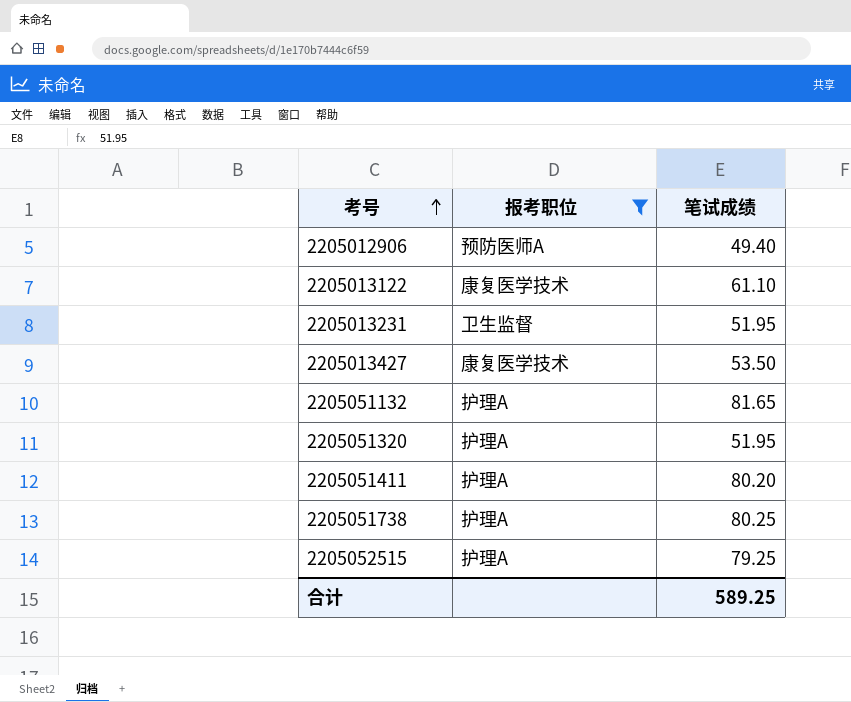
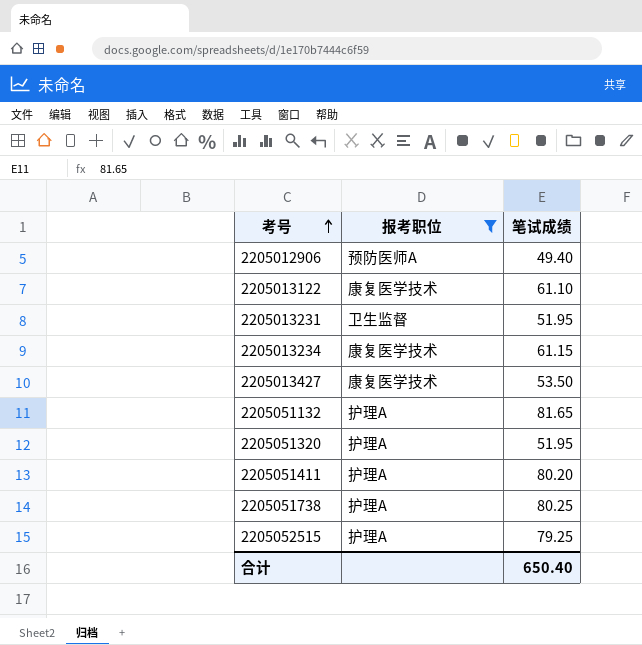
row 2205013234: none -> 康复医学技术 | 61.15
合计 | 笔试成绩: 589.25 -> 650.40

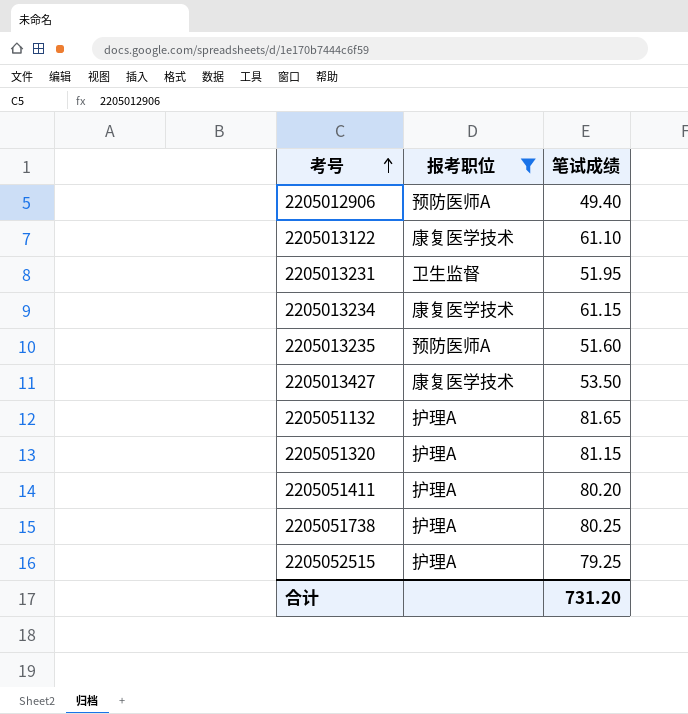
row 2205013235: none -> 预防医师A | 51.60
2205051320 | 笔试成绩: 51.95 -> 81.15
合计 | 笔试成绩: 650.40 -> 731.20

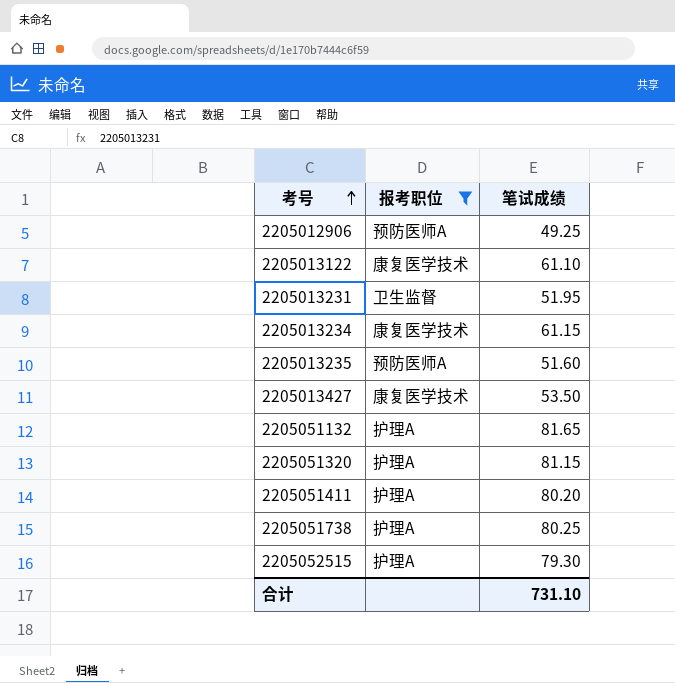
2205012906 | 笔试成绩: 49.40 -> 49.25
2205052515 | 笔试成绩: 79.25 -> 79.30
合计 | 笔试成绩: 731.20 -> 731.10

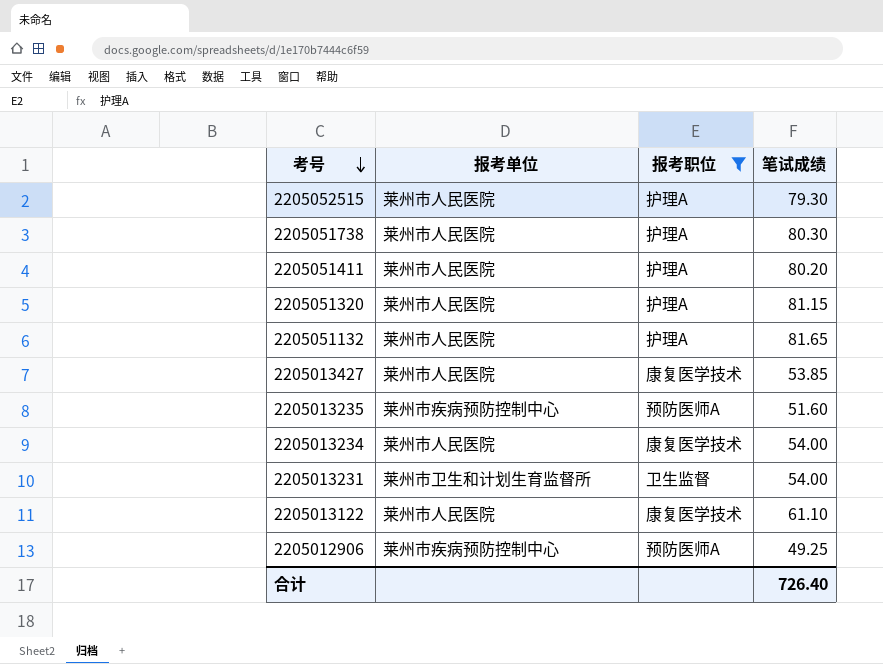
row order: 考号 ascending -> 考号 descending
column 报考单位 | position: none -> 2
2205051738 | 笔试成绩: 80.25 -> 80.30
2205013427 | 笔试成绩: 53.50 -> 53.85
2205013234 | 笔试成绩: 61.15 -> 54.00
2205013231 | 笔试成绩: 51.95 -> 54.00
合计 | 笔试成绩: 731.10 -> 726.40

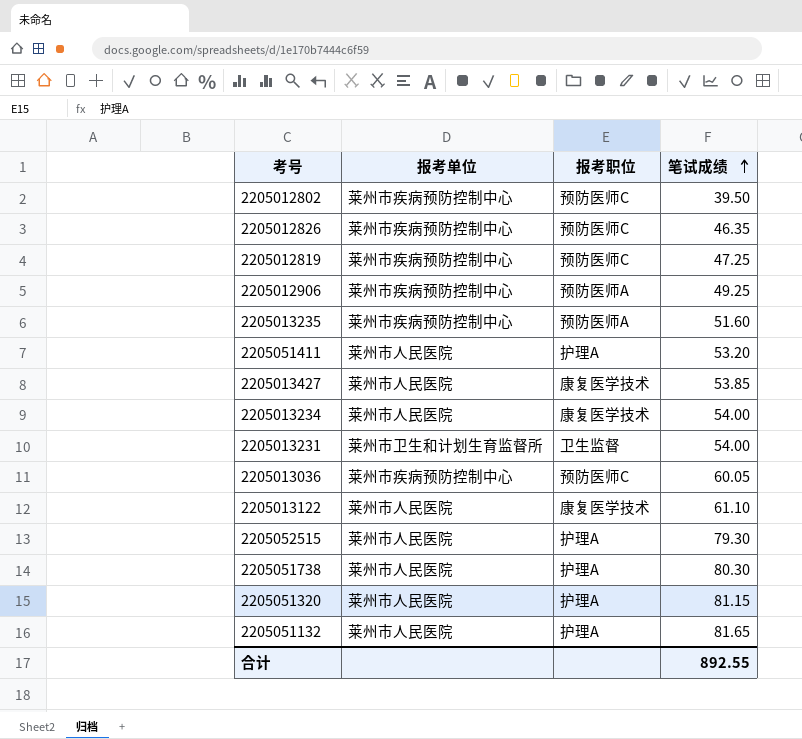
filter: 报考职位 != 预防医师C -> none
row order: 考号 descending -> 笔试成绩 ascending
2205051411 | 笔试成绩: 80.20 -> 53.20
合计 | 笔试成绩: 726.40 -> 892.55

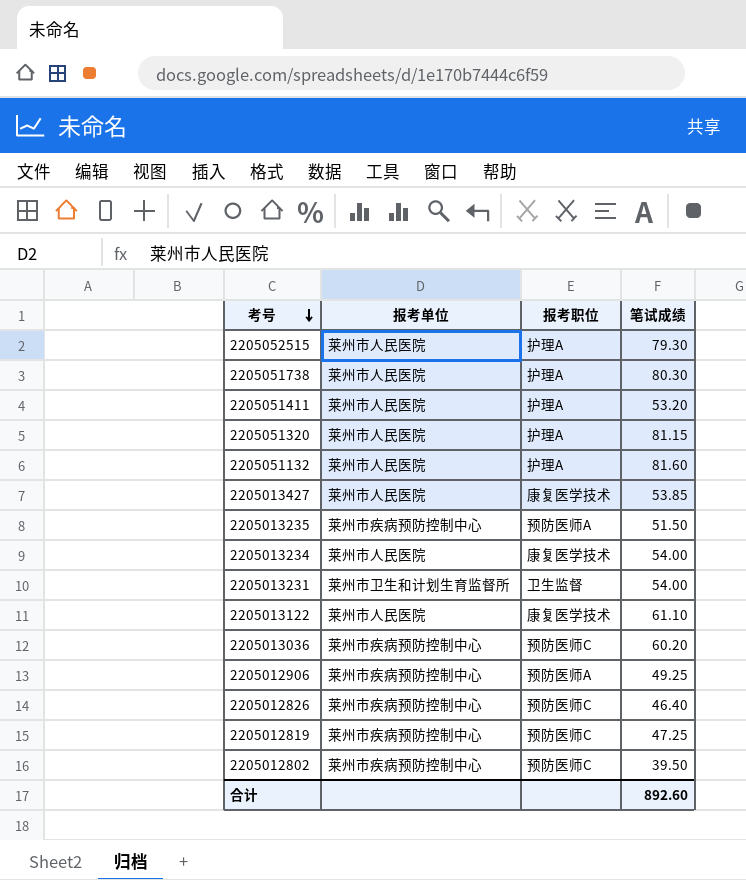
row order: 笔试成绩 ascending -> 考号 descending
2205051132 | 笔试成绩: 81.65 -> 81.60
2205013235 | 笔试成绩: 51.60 -> 51.50
2205013036 | 笔试成绩: 60.05 -> 60.20
2205012826 | 笔试成绩: 46.35 -> 46.40
合计 | 笔试成绩: 892.55 -> 892.60

